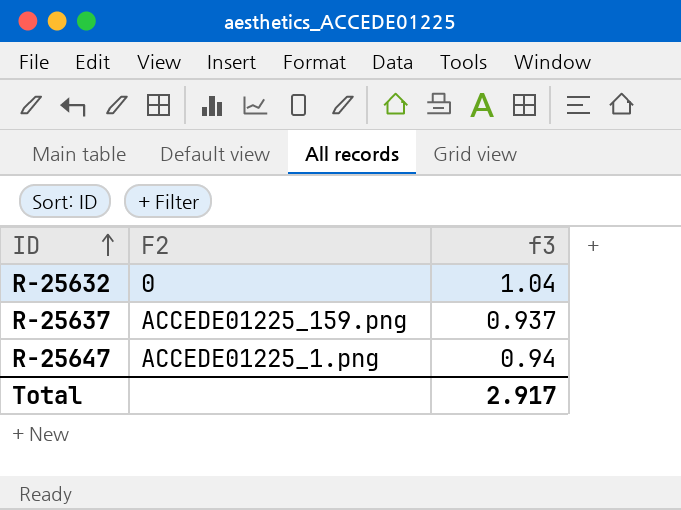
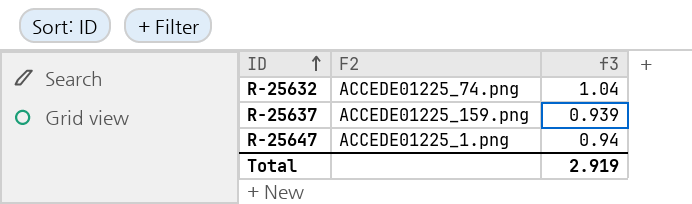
R-25632 | F2: 0 -> ACCEDE01225_74.png
R-25637 | f3: 0.937 -> 0.939
Total | f3: 2.917 -> 2.919

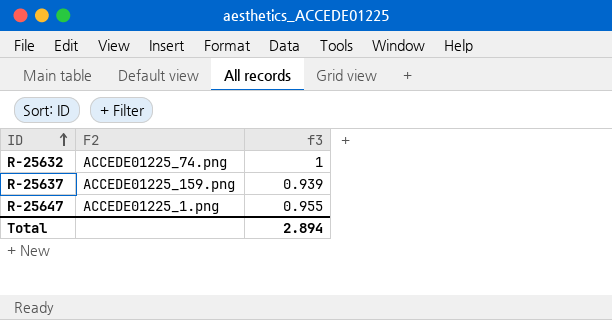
R-25632 | f3: 1.04 -> 1
R-25647 | f3: 0.94 -> 0.955
Total | f3: 2.919 -> 2.894

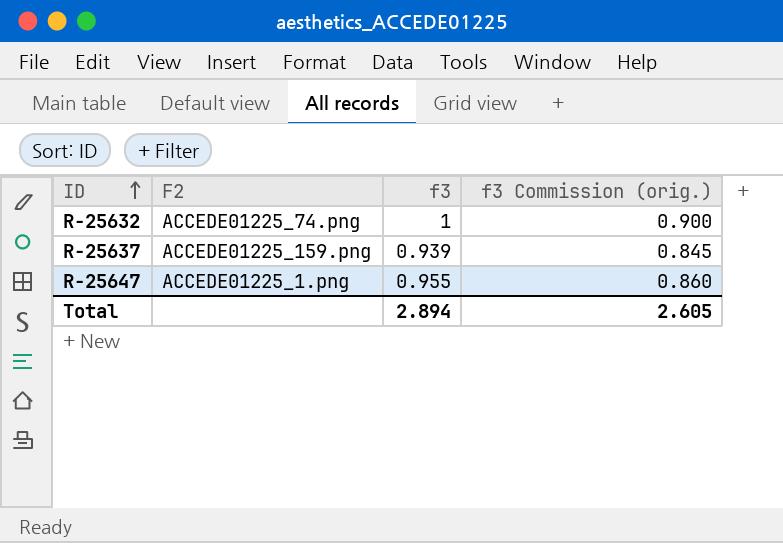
column f3 Commission (orig.) | formula: none -> [f3] * 0.9

